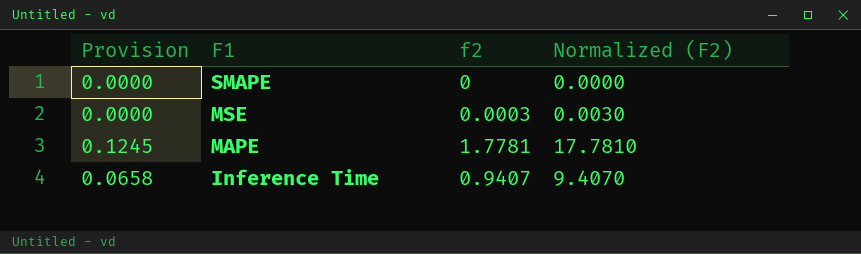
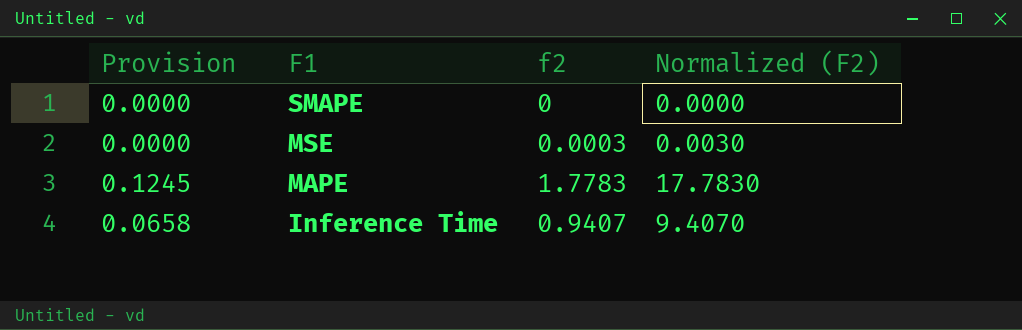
MAPE | f2: 1.7781 -> 1.7783
MAPE | Normalized (F2): 17.7810 -> 17.7830

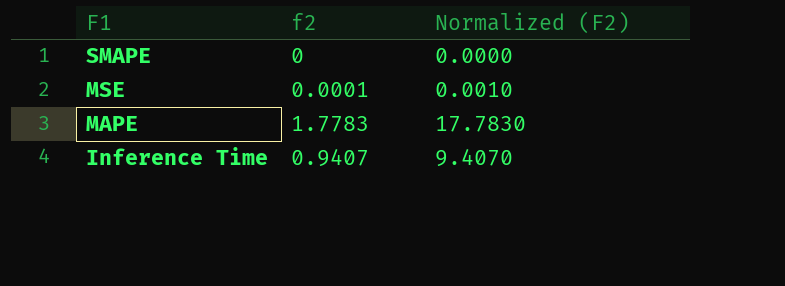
column Provision | formula: [f2] * 0.07 -> none
MSE | f2: 0.0003 -> 0.0001
MSE | Normalized (F2): 0.0030 -> 0.0010

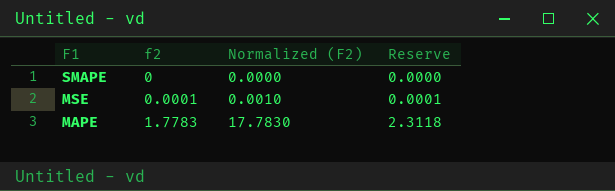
column Reserve | formula: none -> [f2] * 1.3
row Inference Time: 0.9407 | 9.4070 -> none

